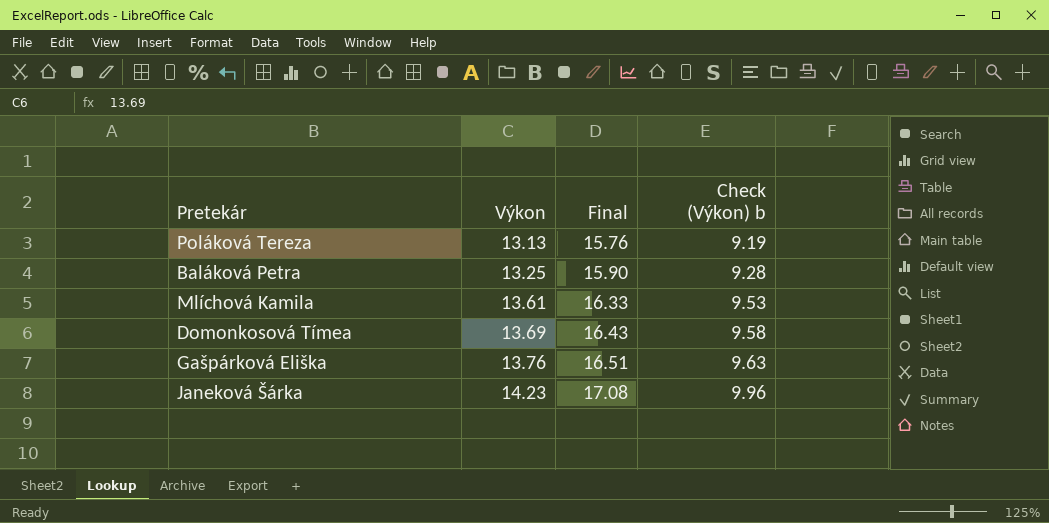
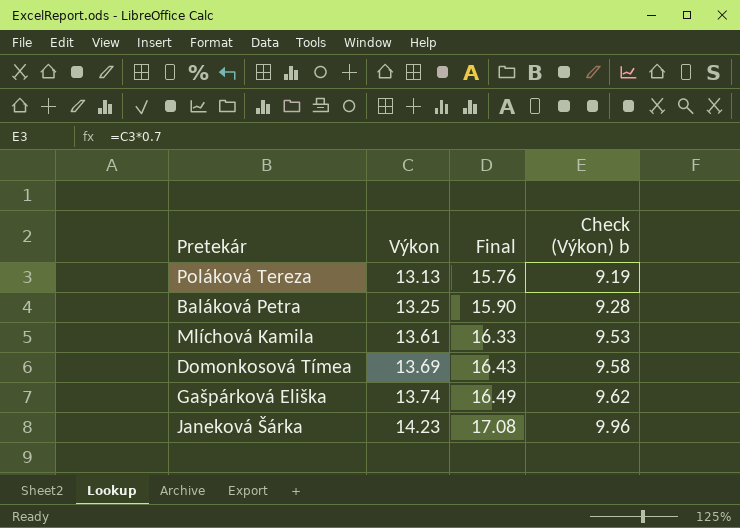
Gašpárková Eliška | Výkon: 13.76 -> 13.74
Gašpárková Eliška | Final: 16.51 -> 16.49
Gašpárková Eliška | Check (Výkon) b: 9.63 -> 9.62

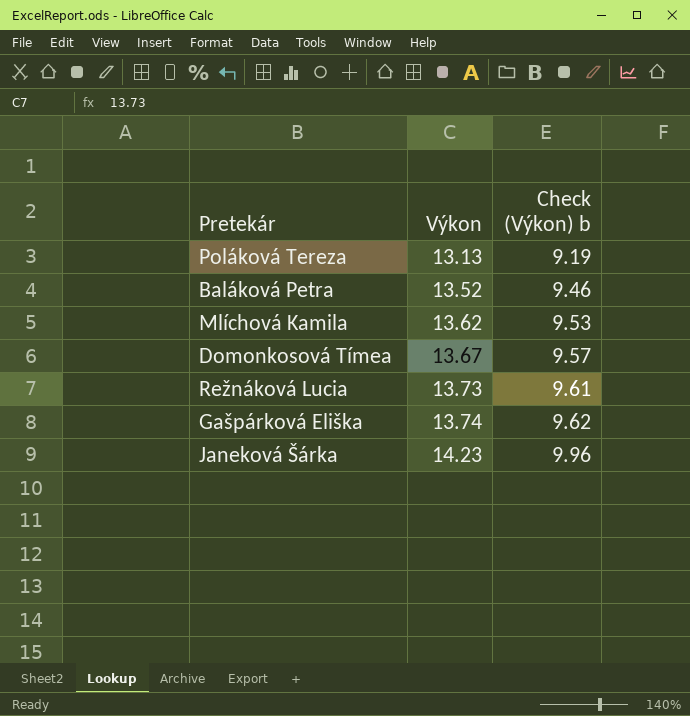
column Final | formula: [Výkon] * 1.2 -> none
Baláková Petra | Výkon: 13.25 -> 13.52
Baláková Petra | Check (Výkon) b: 9.28 -> 9.46
Mlíchová Kamila | Výkon: 13.61 -> 13.62
Domonkosová Tímea | Výkon: 13.69 -> 13.67
Domonkosová Tímea | Check (Výkon) b: 9.58 -> 9.57
row Režnáková Lucia: none -> 13.73 | 9.61

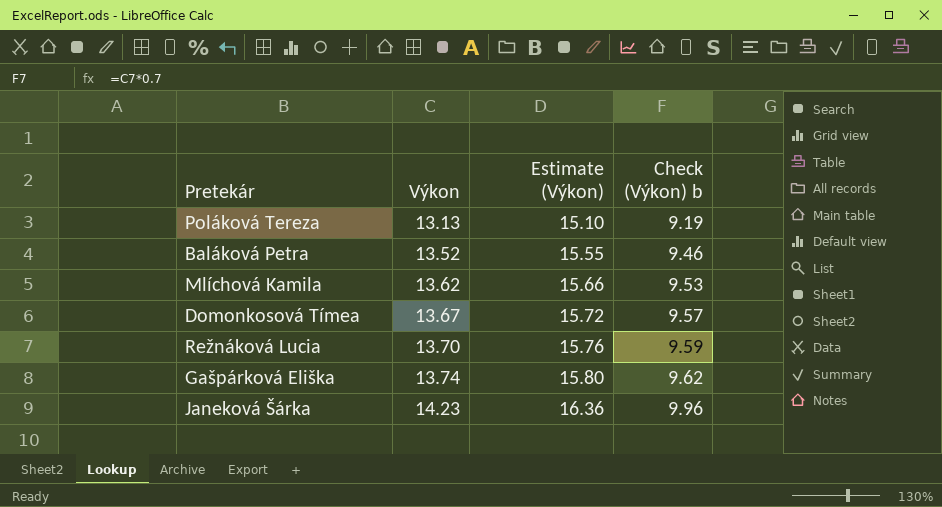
column Estimate (Výkon) | formula: none -> [Výkon] * 1.15
Režnáková Lucia | Výkon: 13.73 -> 13.70
Režnáková Lucia | Check (Výkon) b: 9.61 -> 9.59

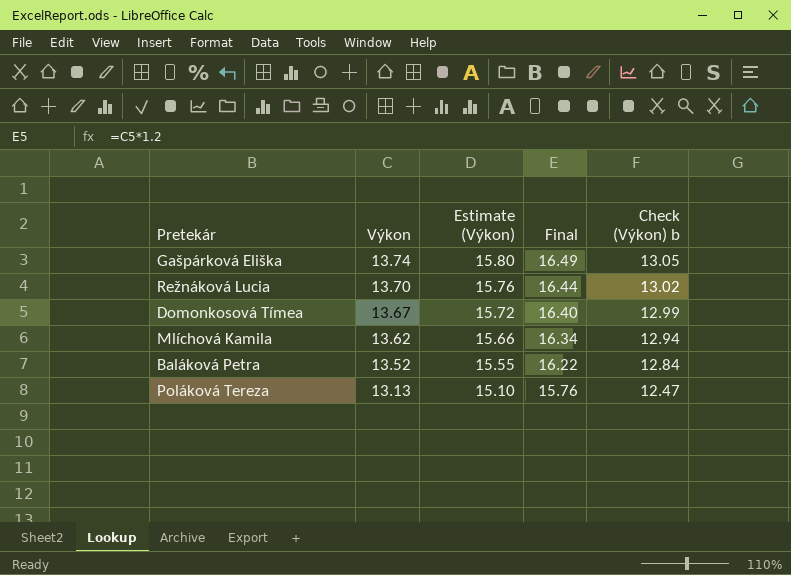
row order: Výkon ascending -> Výkon descending
column Final | formula: none -> [Výkon] * 1.2
column Check (Výkon) b | formula: [Výkon] * 0.7 -> [Výkon] * 0.95
row Janeková Šárka: 14.23 | 16.36 | 9.96 -> none

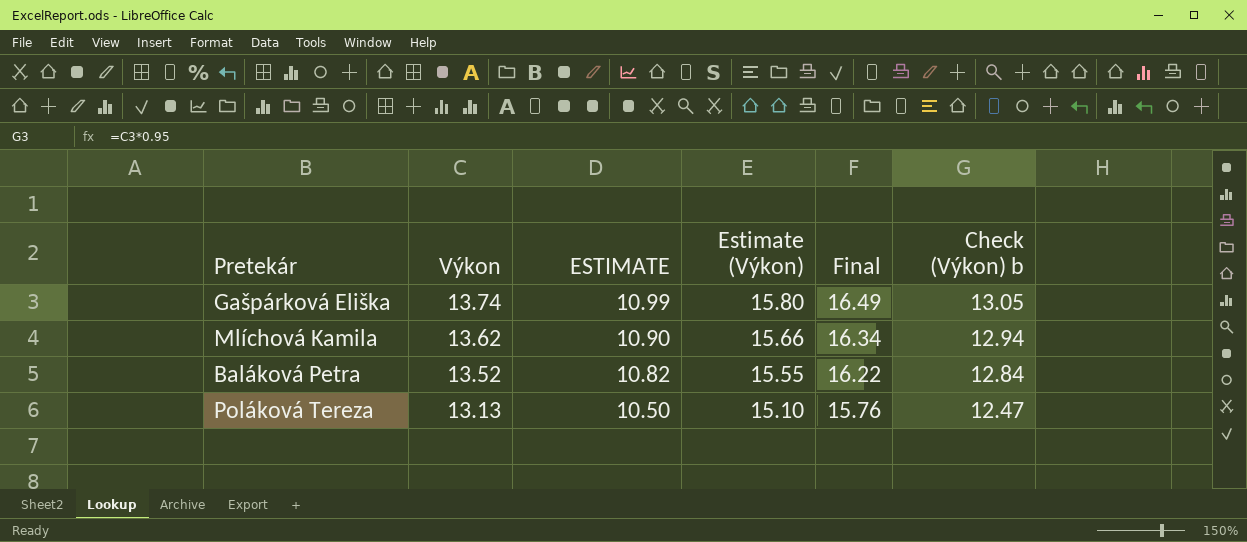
column ESTIMATE | formula: none -> [Výkon] * 0.8
row Režnáková Lucia: 13.70 | 15.76 | 16.44 | 13.02 -> none
row Domonkosová Tímea: 13.67 | 15.72 | 16.40 | 12.99 -> none

